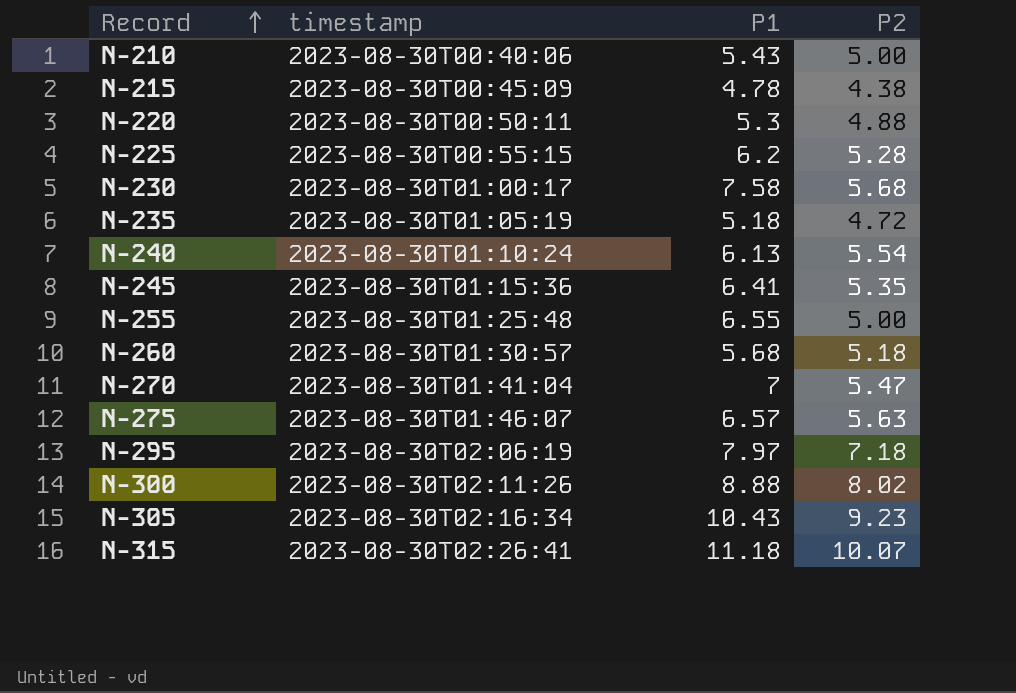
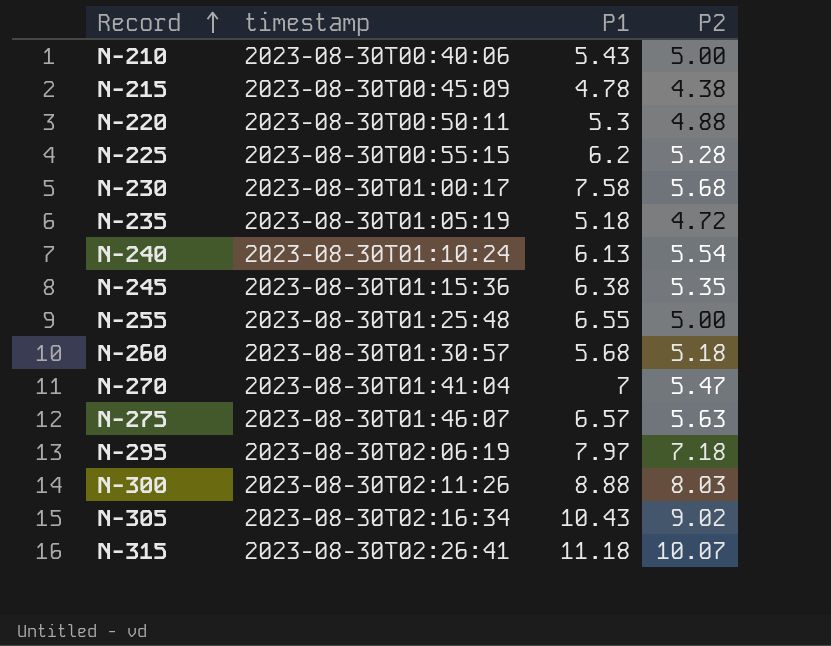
N-245 | P1: 6.41 -> 6.38
N-300 | P2: 8.02 -> 8.03
N-305 | P2: 9.23 -> 9.02

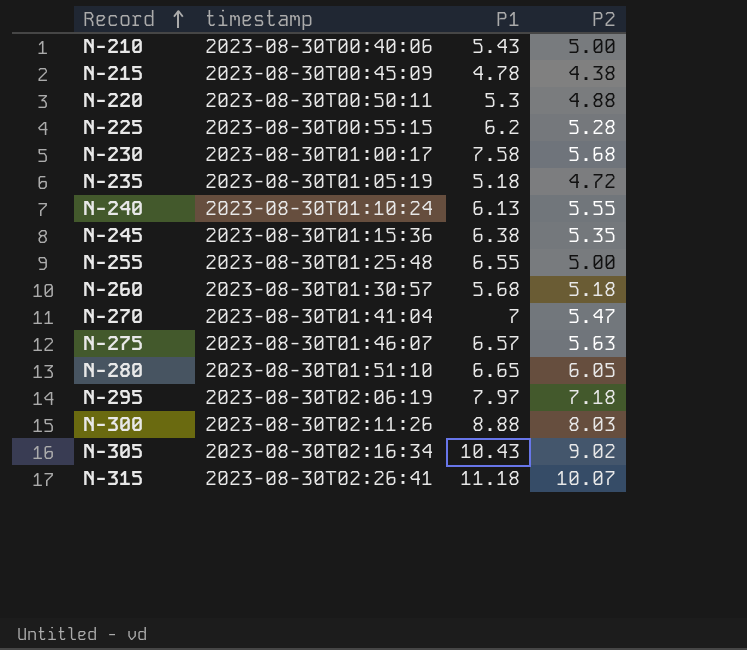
N-240 | P2: 5.54 -> 5.55
row N-280: none -> 2023-08-30T01:51:10 | 6.65 | 6.05

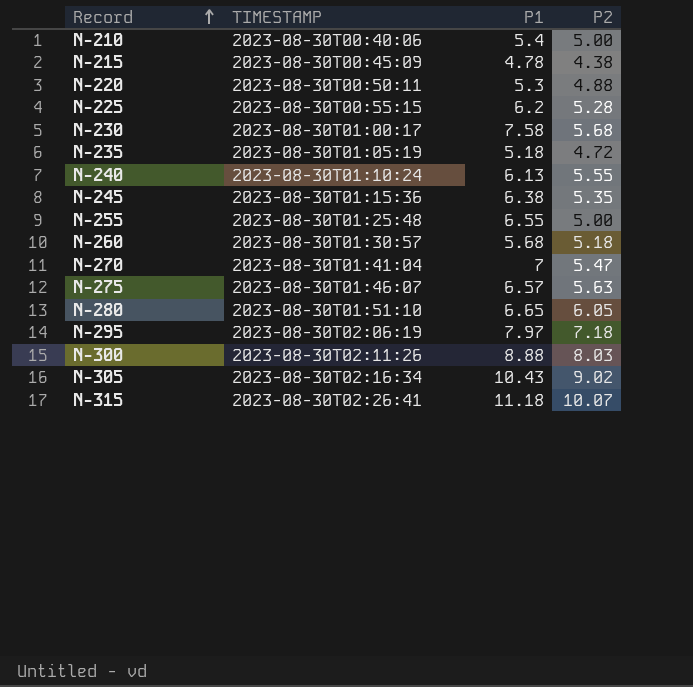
column name: timestamp -> TIMESTAMP
N-210 | P1: 5.43 -> 5.4

